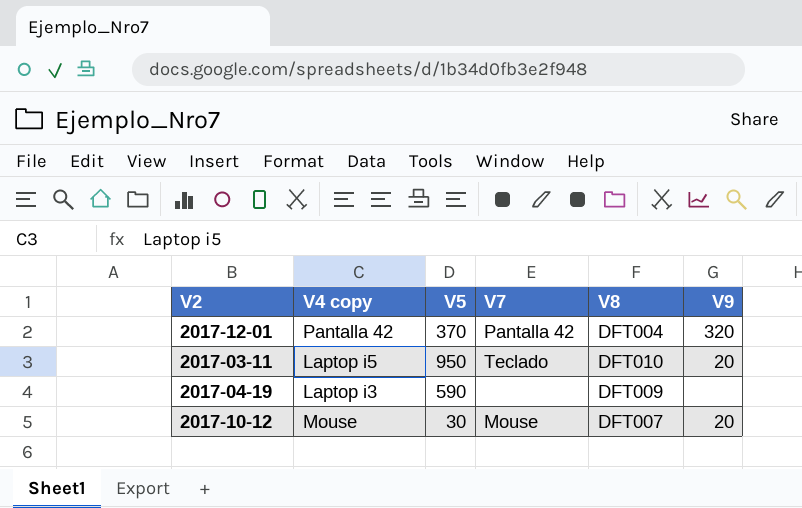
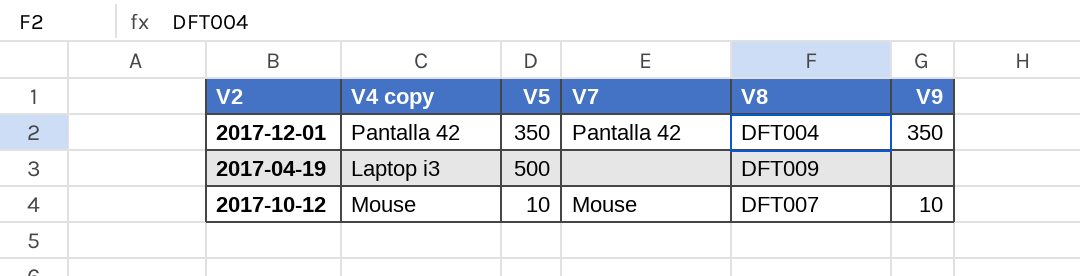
row 2017-03-11: Laptop i5 | 950 | Teclado | DFT010 | 20 -> none
2017-12-01 | V5: 370 -> 350
2017-12-01 | V9: 320 -> 350
2017-04-19 | V5: 590 -> 500
2017-10-12 | V5: 30 -> 10
2017-10-12 | V9: 20 -> 10

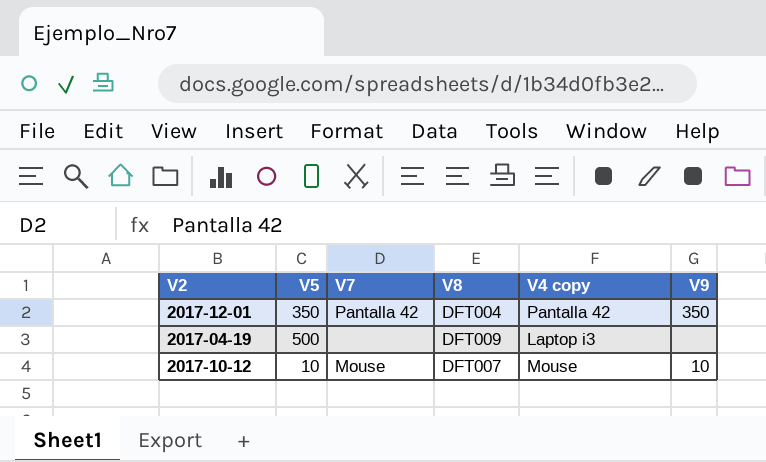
column V4 copy | position: 2 -> 5

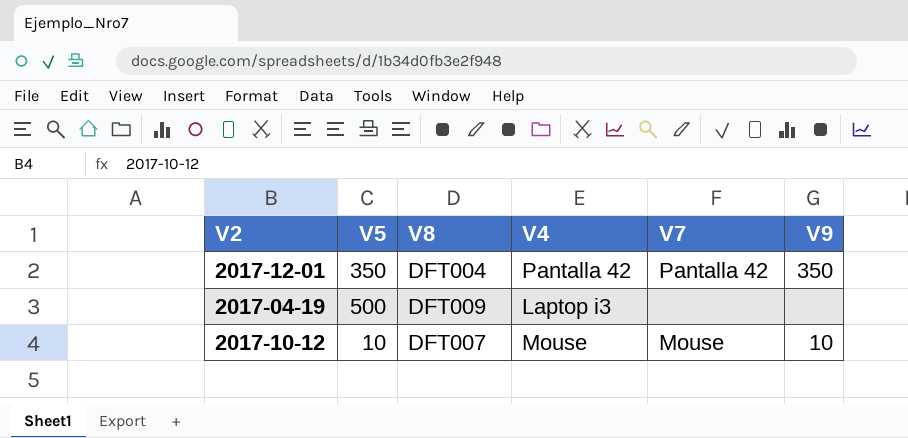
column name: V4 copy -> V4
column V7 | position: 3 -> 5

